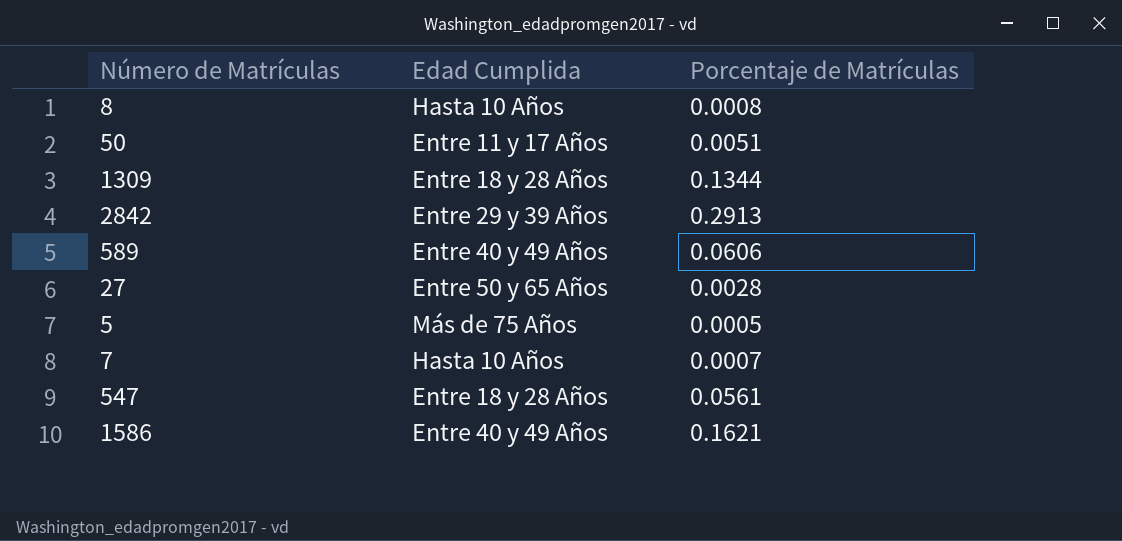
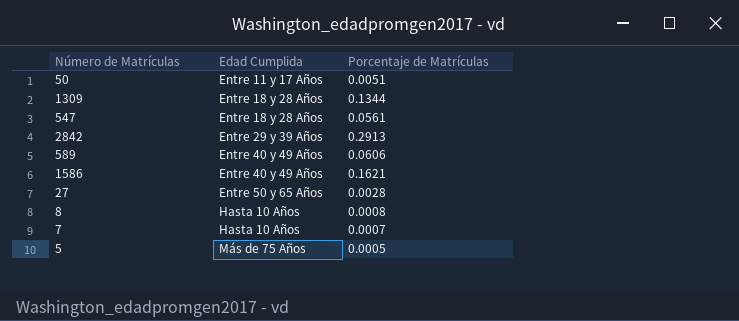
row order: none -> Edad Cumplida ascending

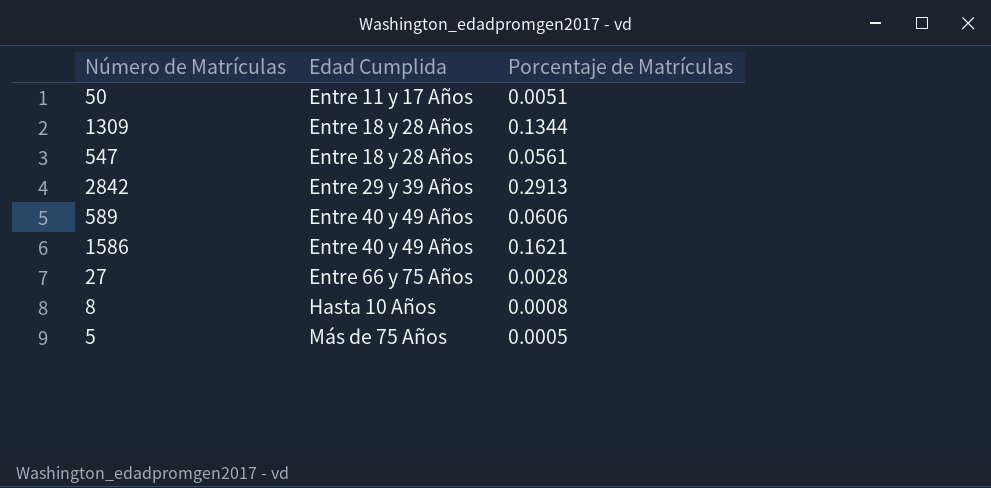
row 7: Hasta 10 Años | 0.0007 -> none
27 | Edad Cumplida: Entre 50 y 65 Años -> Entre 66 y 75 Años

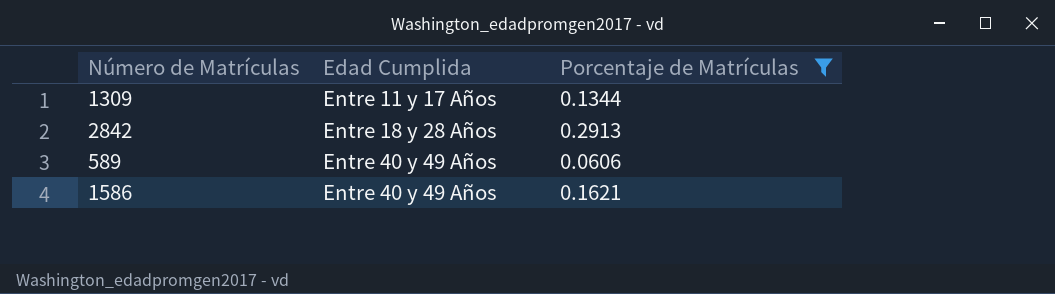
filter: none -> Porcentaje de Matrículas >= 0.0606
1309 | Edad Cumplida: Entre 18 y 28 Años -> Entre 11 y 17 Años
2842 | Edad Cumplida: Entre 29 y 39 Años -> Entre 18 y 28 Años

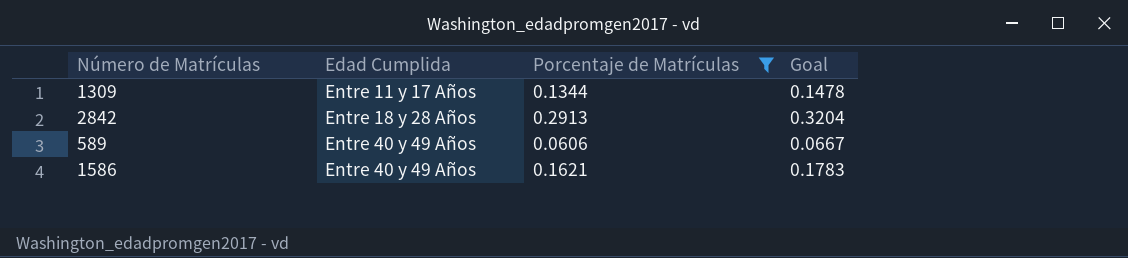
column Goal | formula: none -> [Porcentaje de Matrículas] * 1.1

